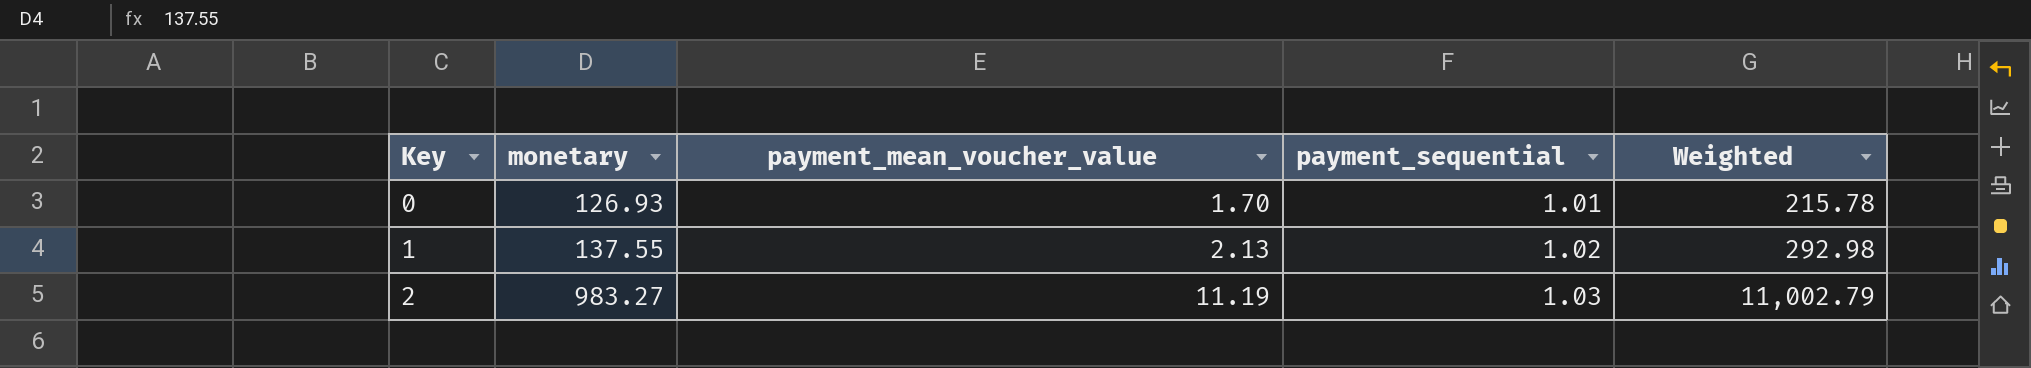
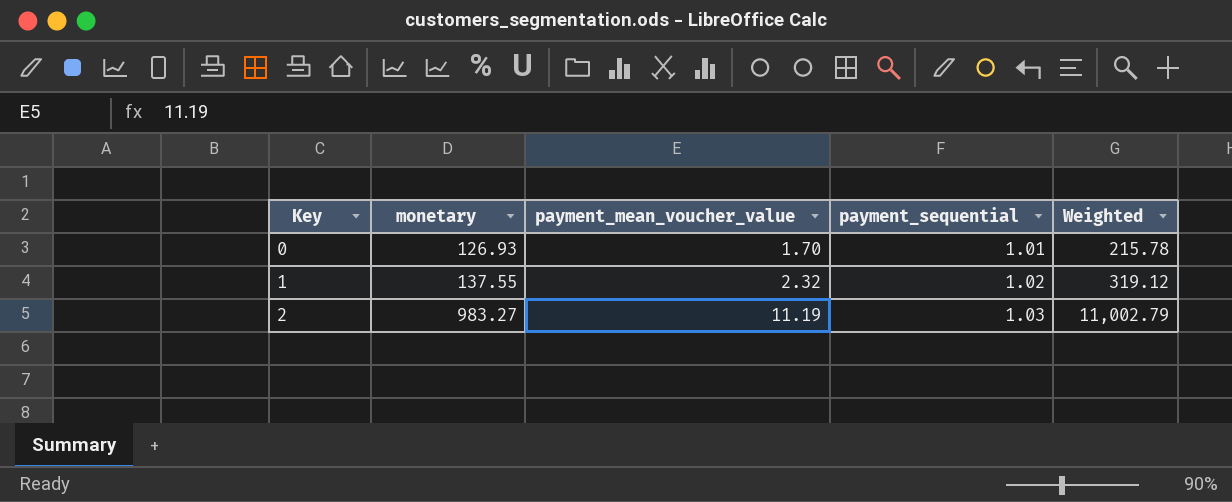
1 | payment_mean_voucher_value: 2.13 -> 2.32
1 | Weighted: 292.98 -> 319.12

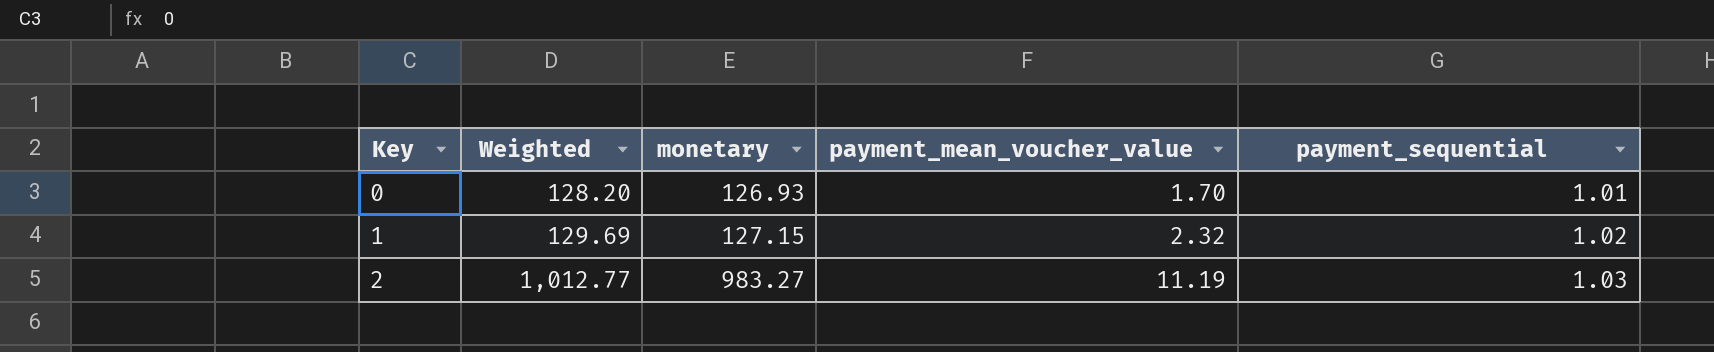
column Weighted | formula: [monetary] * [payment_mean_voucher_value] -> [monetary] * [payment_sequential]
column Weighted | position: 5 -> 2
1 | monetary: 137.55 -> 127.15

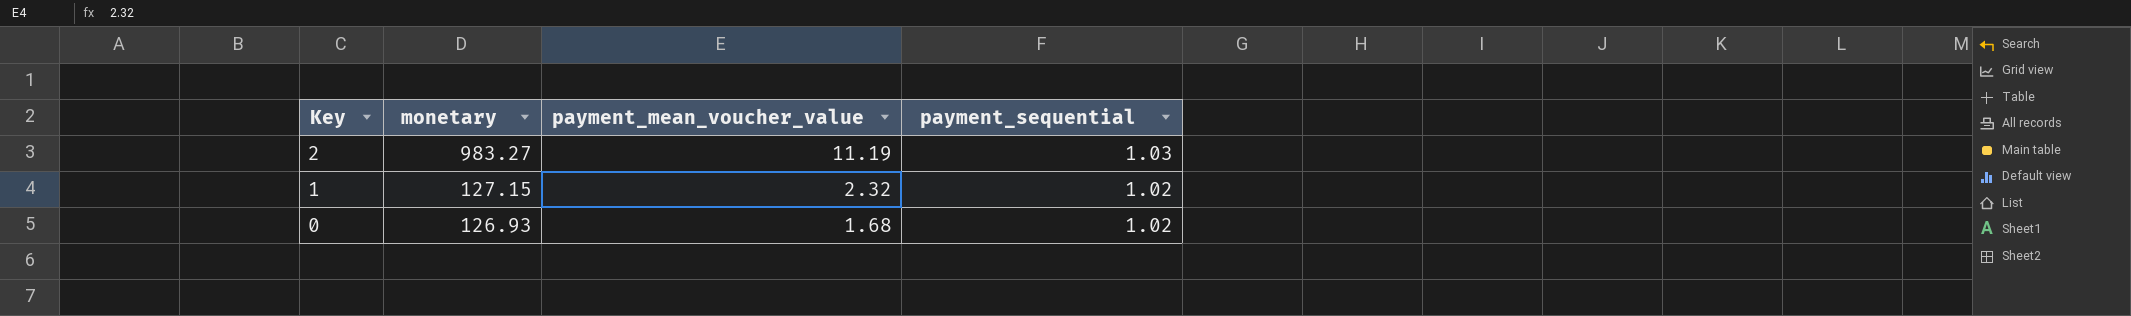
row order: Key ascending -> Key descending
column Weighted | formula: [monetary] * [payment_sequential] -> none
0 | payment_mean_voucher_value: 1.70 -> 1.68
0 | payment_sequential: 1.01 -> 1.02

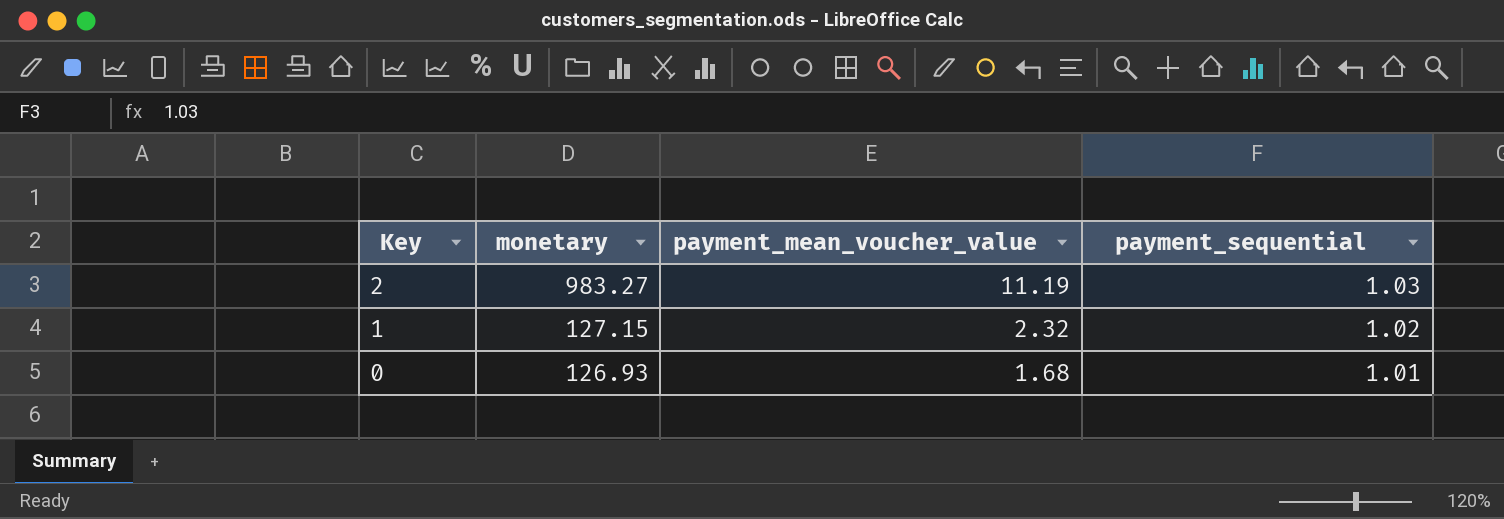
0 | payment_sequential: 1.02 -> 1.01

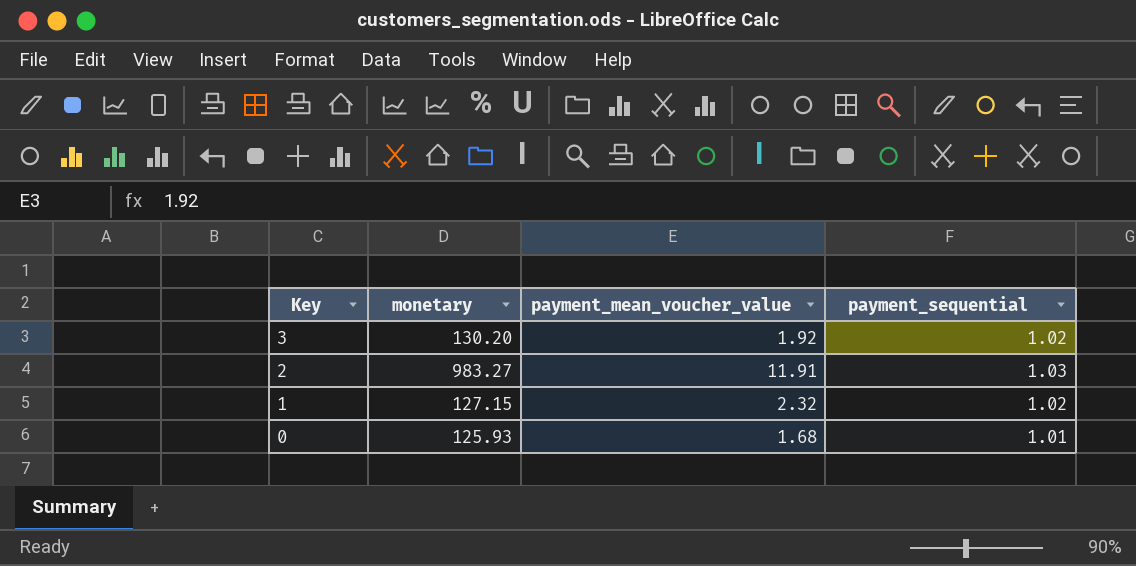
row 3: none -> 130.20 | 1.92 | 1.02
2 | payment_mean_voucher_value: 11.19 -> 11.91
0 | monetary: 126.93 -> 125.93

